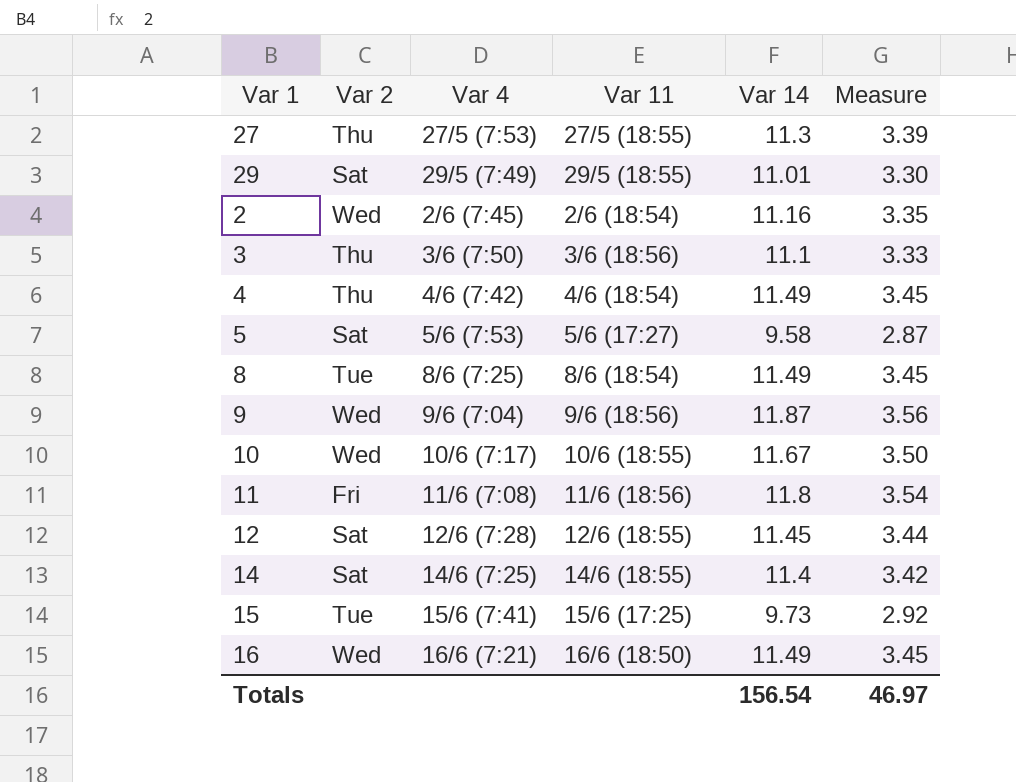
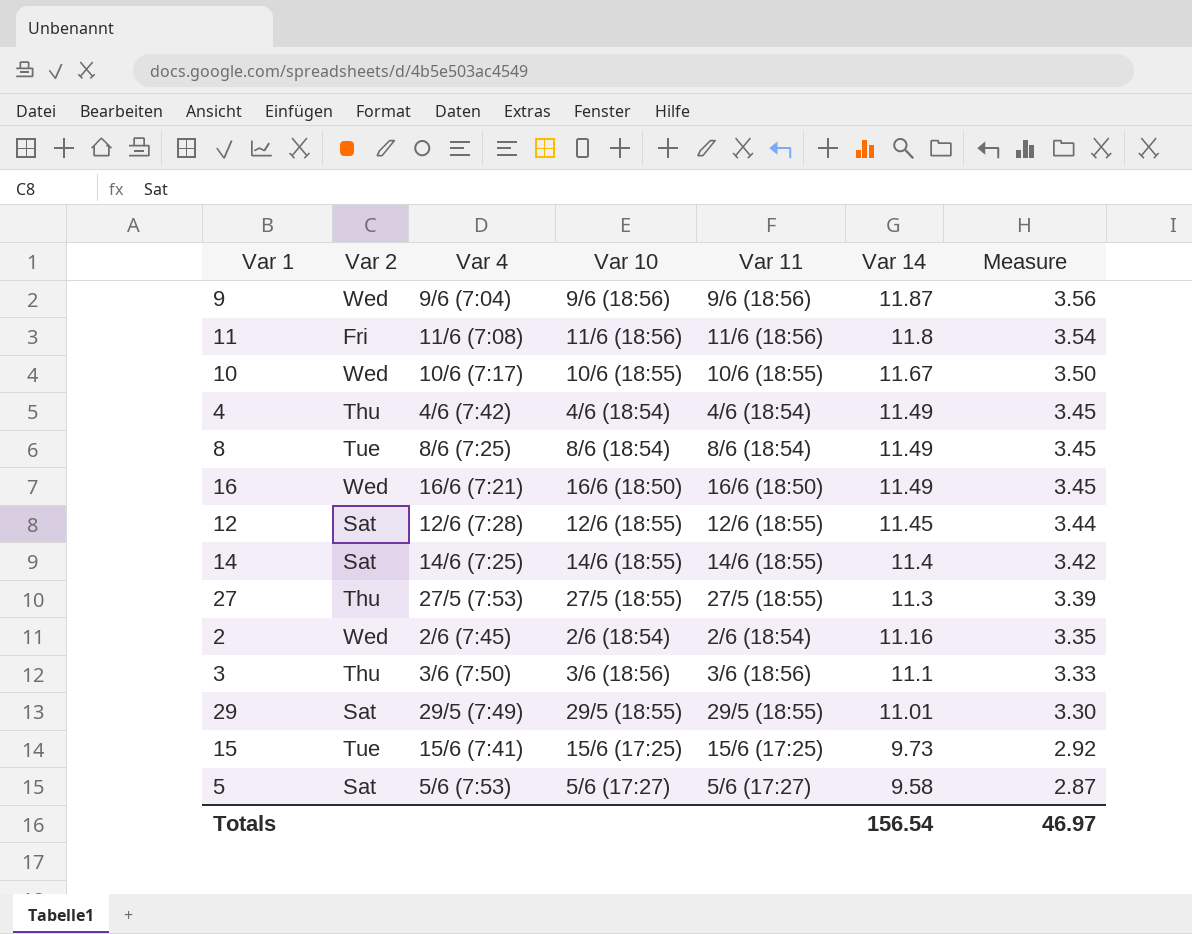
row order: none -> Var 14 descending
column Var 10 | position: none -> 4

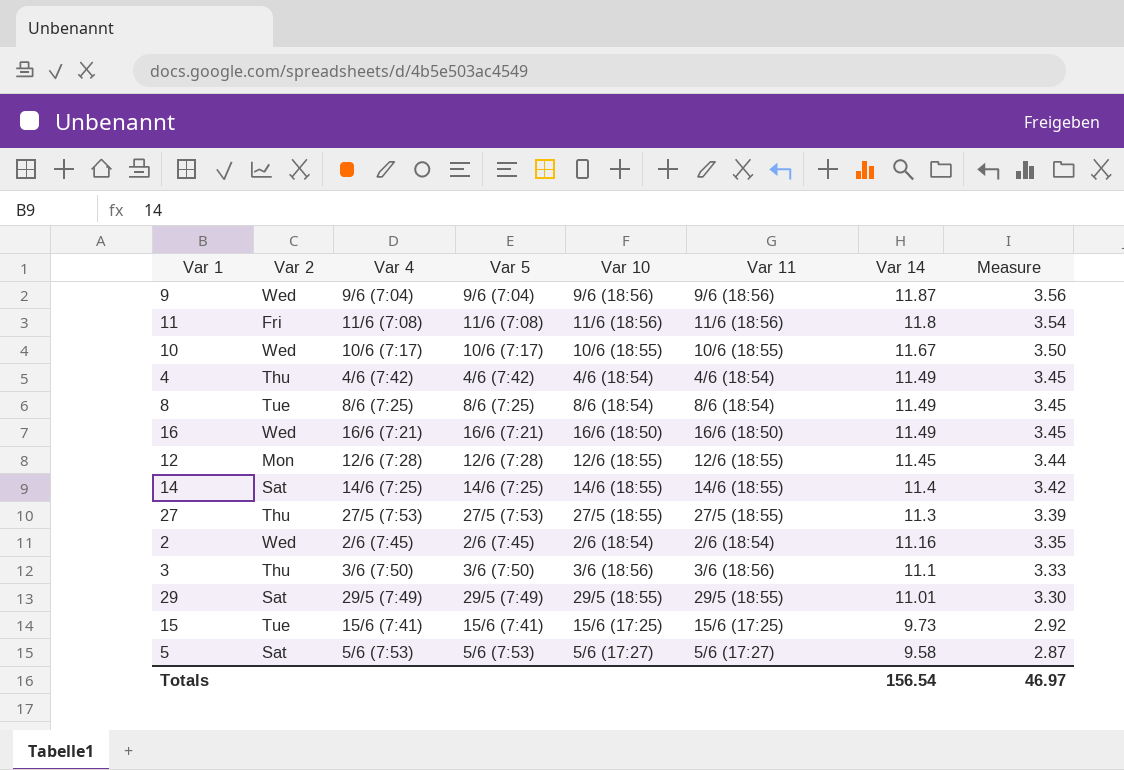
column Var 5 | position: none -> 4
12 | Var 2: Sat -> Mon

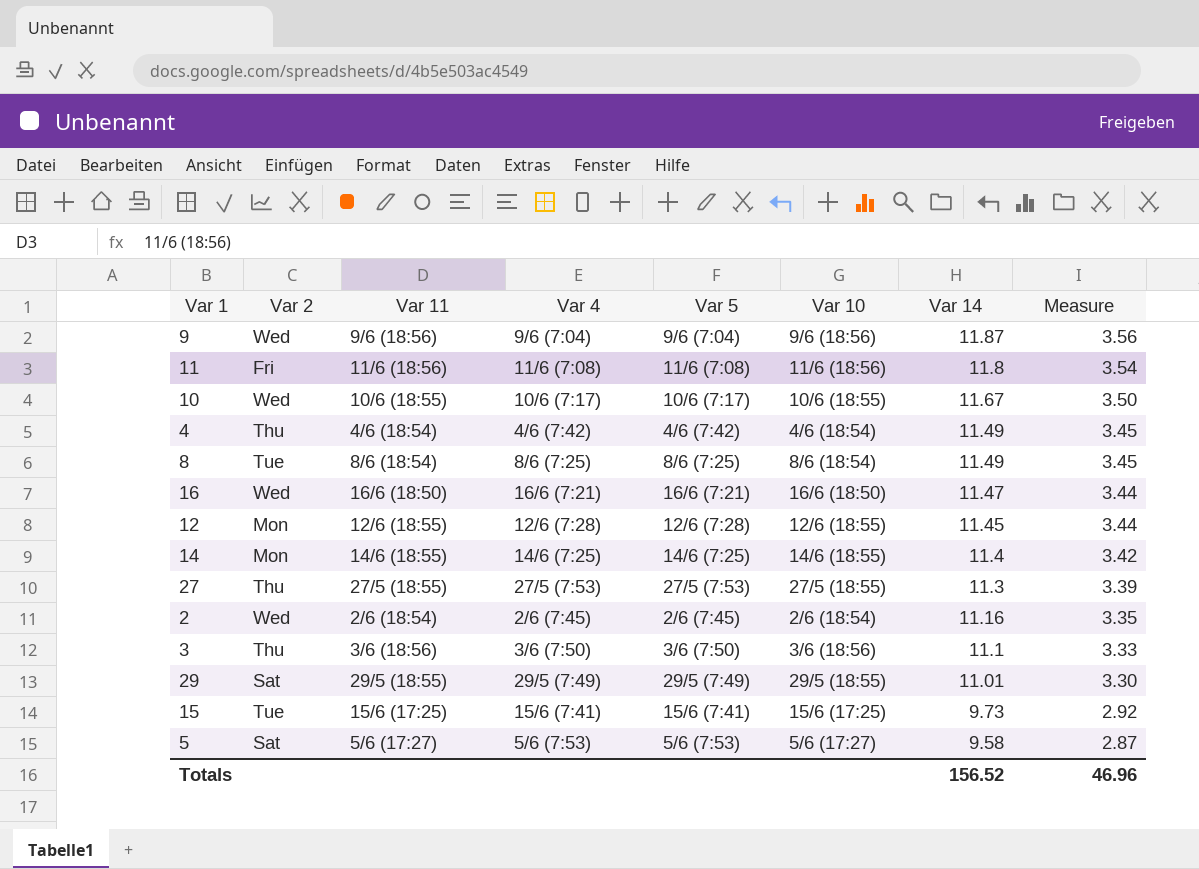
column Var 11 | position: 6 -> 3
16 | Var 14: 11.49 -> 11.47
16 | Measure: 3.45 -> 3.44
14 | Var 2: Sat -> Mon
Totals | Var 14: 156.54 -> 156.52
Totals | Measure: 46.97 -> 46.96

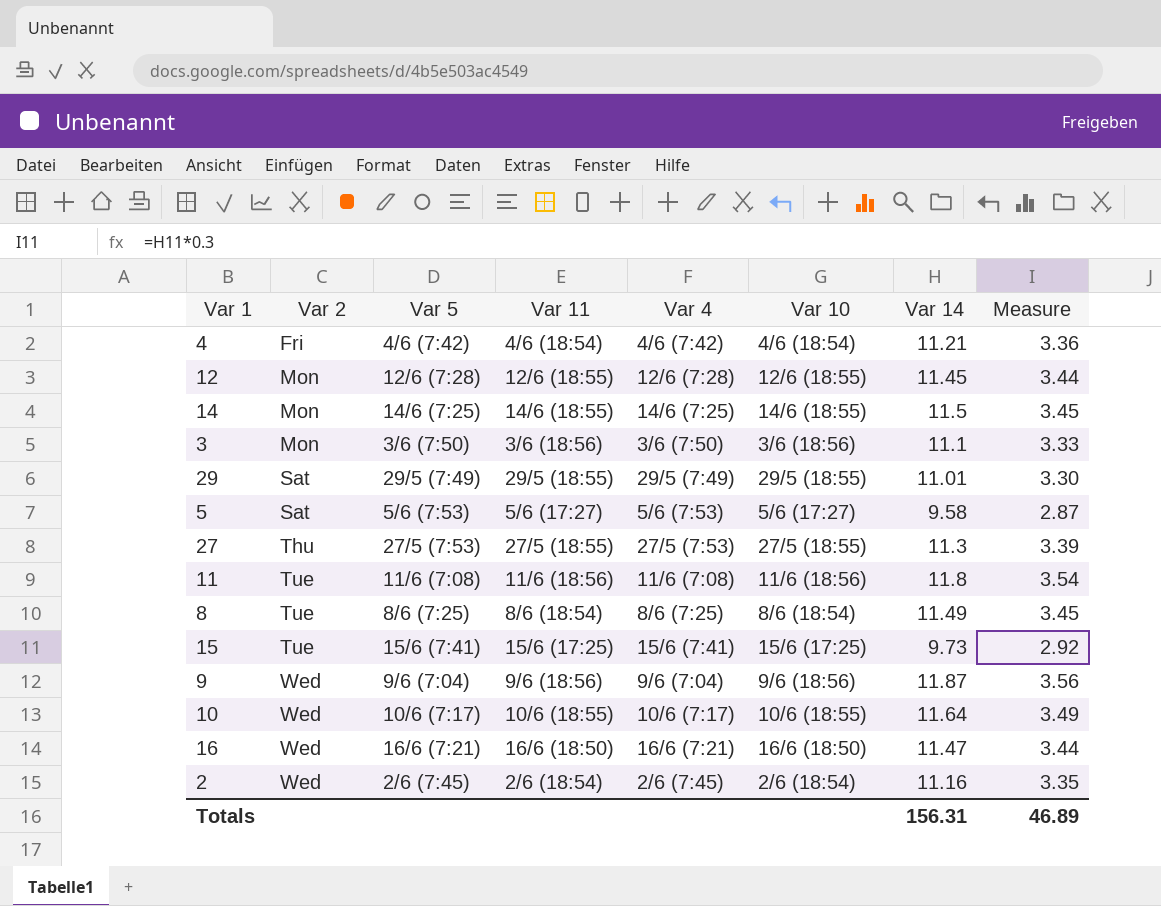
row order: Var 14 descending -> Var 2 ascending
column Var 5 | position: 5 -> 3
4 | Var 2: Thu -> Fri
4 | Var 14: 11.49 -> 11.21
4 | Measure: 3.45 -> 3.36
14 | Var 14: 11.4 -> 11.5
14 | Measure: 3.42 -> 3.45
3 | Var 2: Thu -> Mon
11 | Var 2: Fri -> Tue
10 | Var 14: 11.67 -> 11.64
10 | Measure: 3.50 -> 3.49
Totals | Var 14: 156.52 -> 156.31
Totals | Measure: 46.96 -> 46.89

